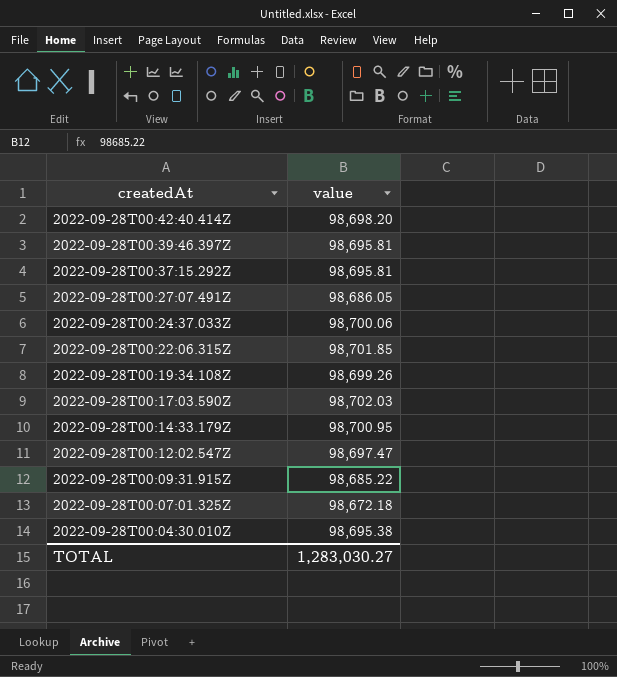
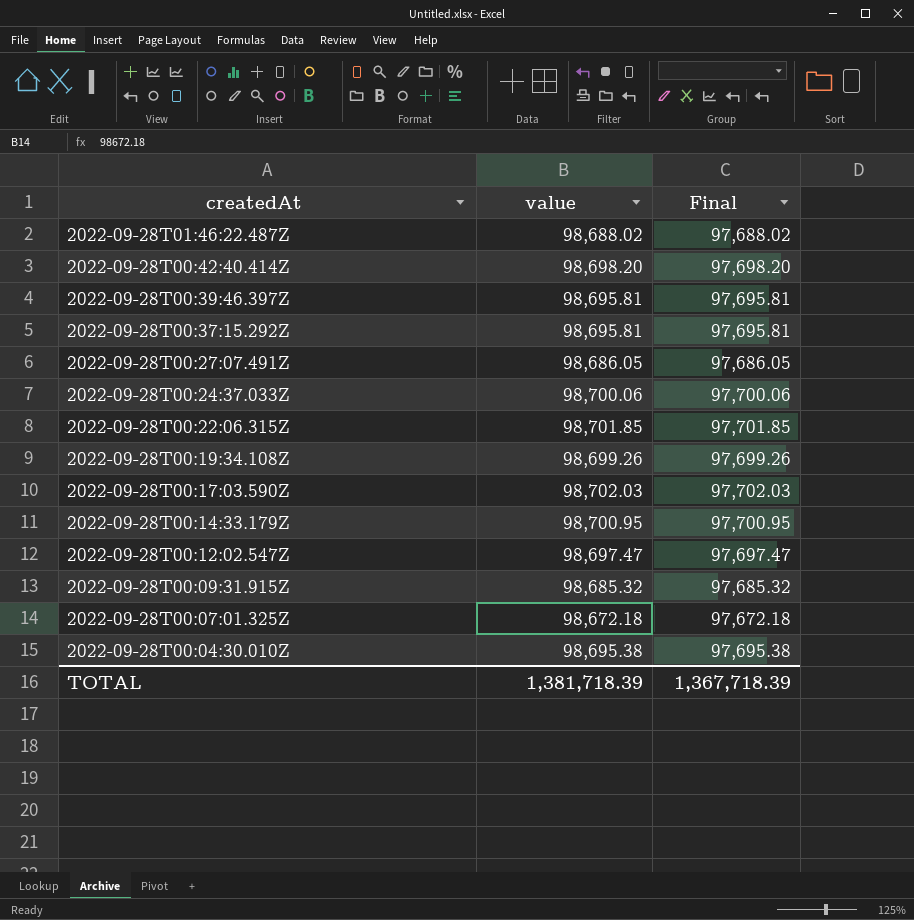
column Final | formula: none -> [value] - 1000
row 2022-09-28T01:46:22.487Z: none -> 98,688.02 | 97,688.02
2022-09-28T00:09:31.915Z | value: 98,685.22 -> 98,685.32
TOTAL | value: 1,283,030.27 -> 1,381,718.39

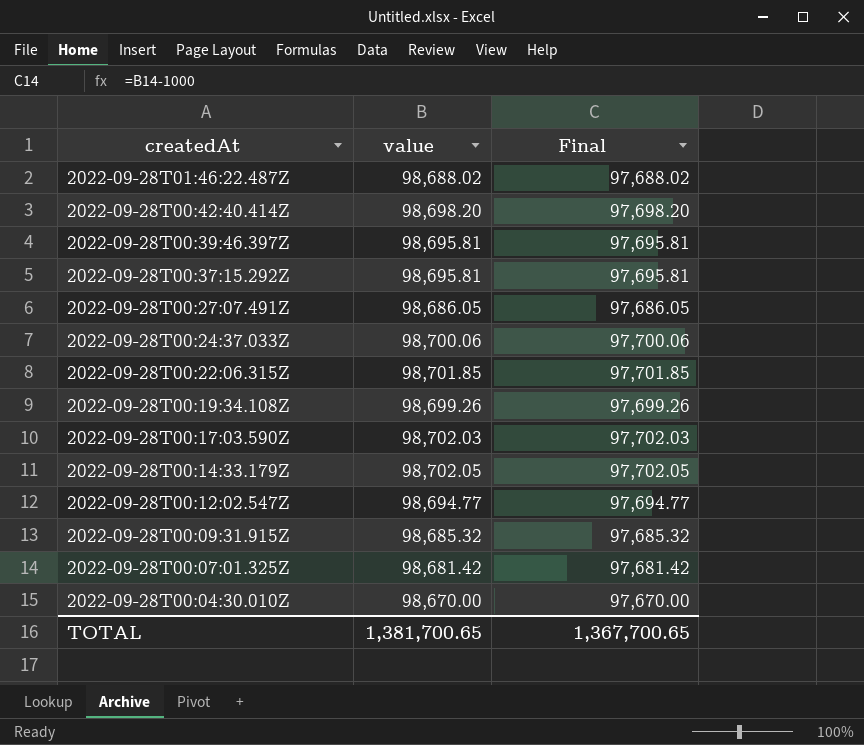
2022-09-28T00:14:33.179Z | value: 98,700.95 -> 98,702.05
2022-09-28T00:14:33.179Z | Final: 97,700.95 -> 97,702.05
2022-09-28T00:12:02.547Z | value: 98,697.47 -> 98,694.77
2022-09-28T00:12:02.547Z | Final: 97,697.47 -> 97,694.77
2022-09-28T00:07:01.325Z | value: 98,672.18 -> 98,681.42
2022-09-28T00:07:01.325Z | Final: 97,672.18 -> 97,681.42
2022-09-28T00:04:30.010Z | value: 98,695.38 -> 98,670.00
2022-09-28T00:04:30.010Z | Final: 97,695.38 -> 97,670.00
TOTAL | value: 1,381,718.39 -> 1,381,700.65
TOTAL | Final: 1,367,718.39 -> 1,367,700.65

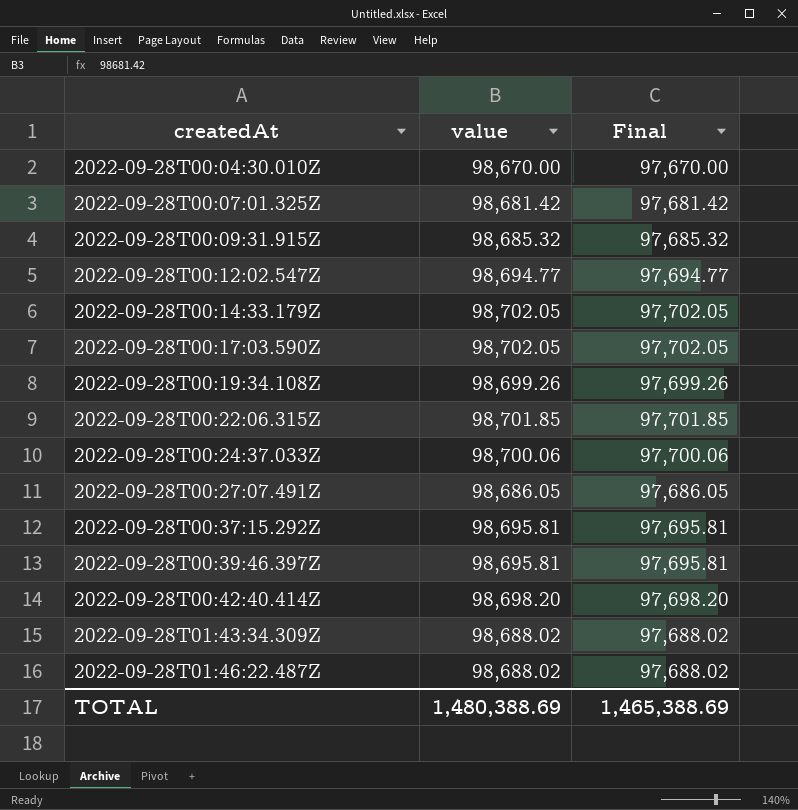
row order: createdAt descending -> createdAt ascending
2022-09-28T00:17:03.590Z | value: 98,702.03 -> 98,702.05
2022-09-28T00:17:03.590Z | Final: 97,702.03 -> 97,702.05
row 2022-09-28T01:43:34.309Z: none -> 98,688.02 | 97,688.02
TOTAL | value: 1,381,700.65 -> 1,480,388.69
TOTAL | Final: 1,367,700.65 -> 1,465,388.69

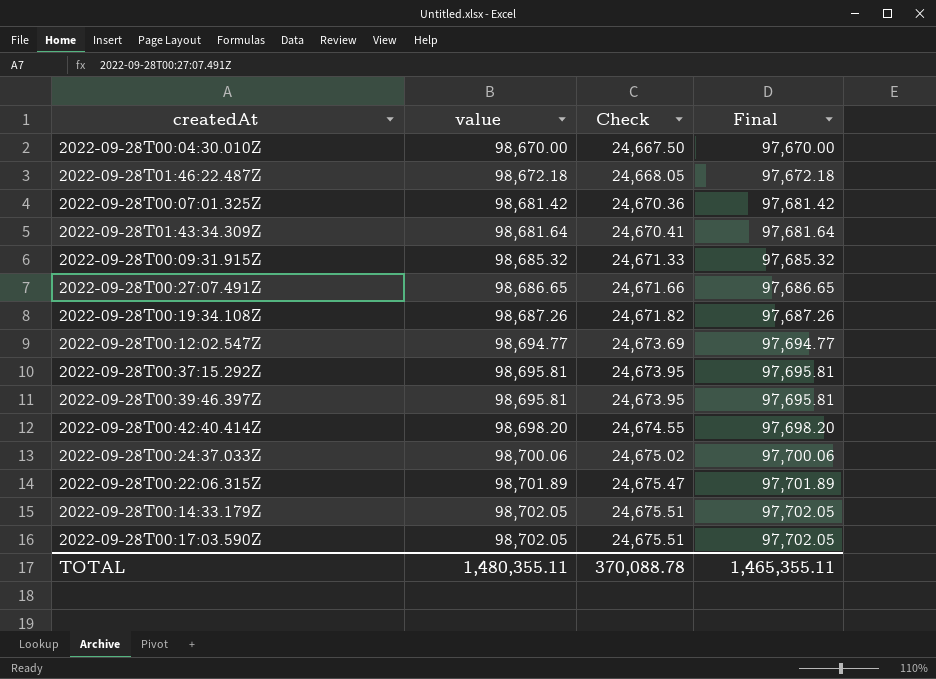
row order: createdAt ascending -> value ascending
column Check | formula: none -> [value] * 0.25
2022-09-28T01:46:22.487Z | value: 98,688.02 -> 98,672.18
2022-09-28T01:46:22.487Z | Final: 97,688.02 -> 97,672.18
2022-09-28T01:43:34.309Z | value: 98,688.02 -> 98,681.64
2022-09-28T01:43:34.309Z | Final: 97,688.02 -> 97,681.64
2022-09-28T00:27:07.491Z | value: 98,686.05 -> 98,686.65
2022-09-28T00:27:07.491Z | Final: 97,686.05 -> 97,686.65
2022-09-28T00:19:34.108Z | value: 98,699.26 -> 98,687.26
2022-09-28T00:19:34.108Z | Final: 97,699.26 -> 97,687.26
2022-09-28T00:22:06.315Z | value: 98,701.85 -> 98,701.89
2022-09-28T00:22:06.315Z | Final: 97,701.85 -> 97,701.89
TOTAL | value: 1,480,388.69 -> 1,480,355.11
TOTAL | Final: 1,465,388.69 -> 1,465,355.11

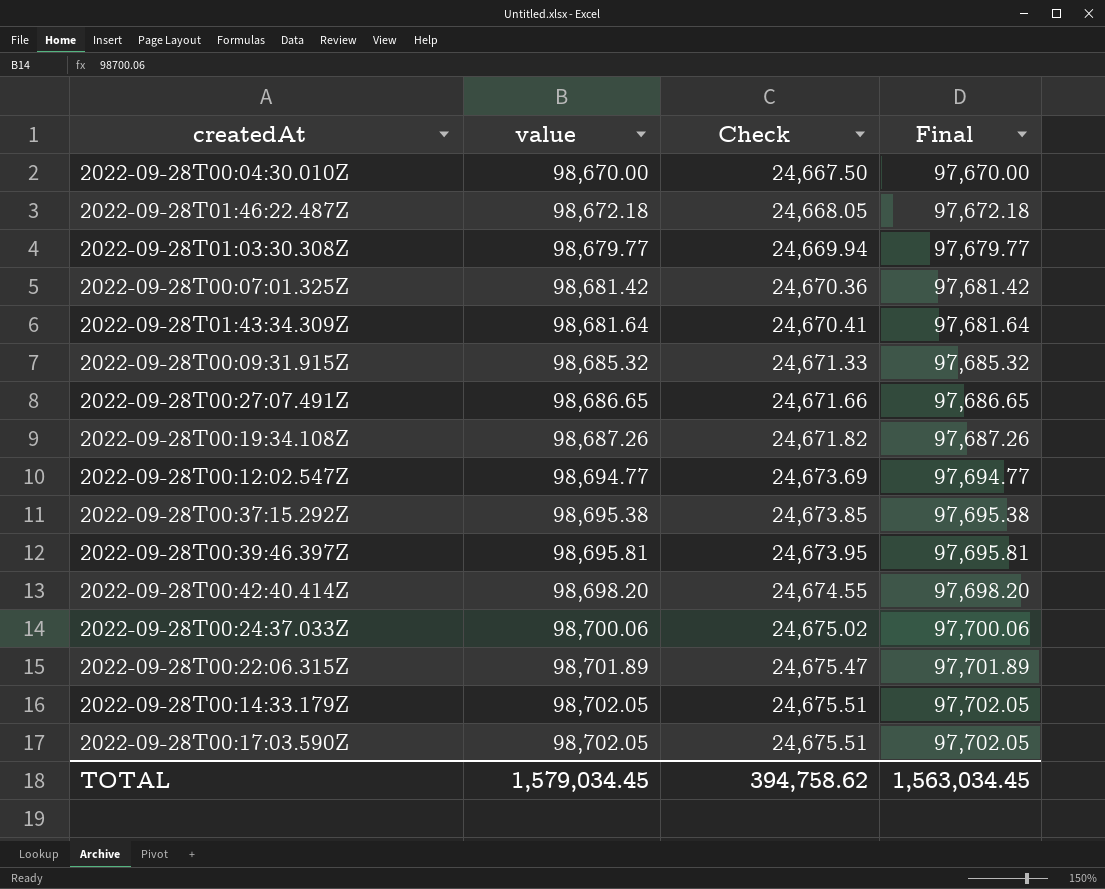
row 2022-09-28T01:03:30.308Z: none -> 98,679.77 | 24,669.94 | 97,679.77
2022-09-28T00:37:15.292Z | value: 98,695.81 -> 98,695.38
2022-09-28T00:37:15.292Z | Check: 24,673.95 -> 24,673.85
2022-09-28T00:37:15.292Z | Final: 97,695.81 -> 97,695.38
TOTAL | value: 1,480,355.11 -> 1,579,034.45
TOTAL | Check: 370,088.78 -> 394,758.62
TOTAL | Final: 1,465,355.11 -> 1,563,034.45

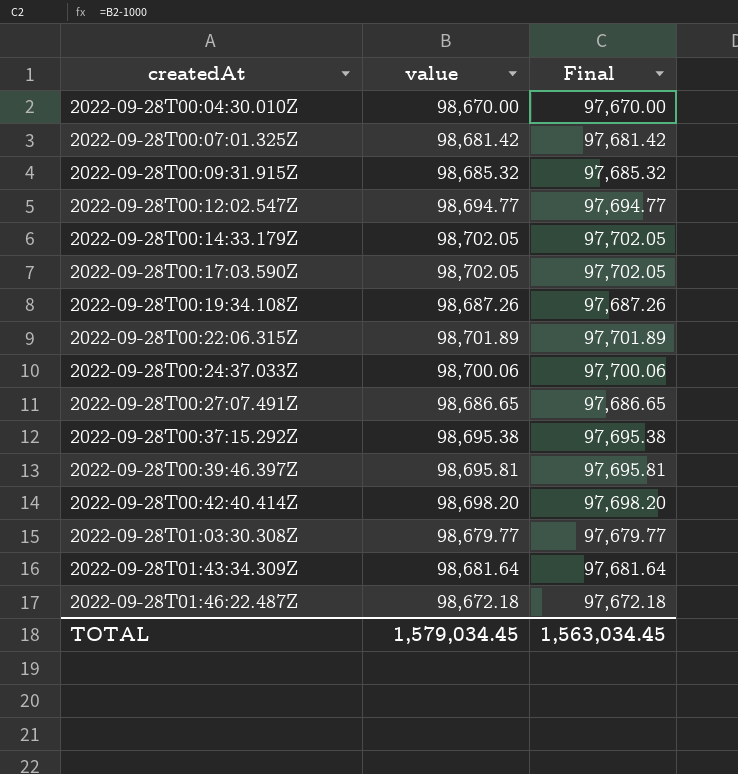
row order: value ascending -> createdAt ascending
column Check | formula: [value] * 0.25 -> none

